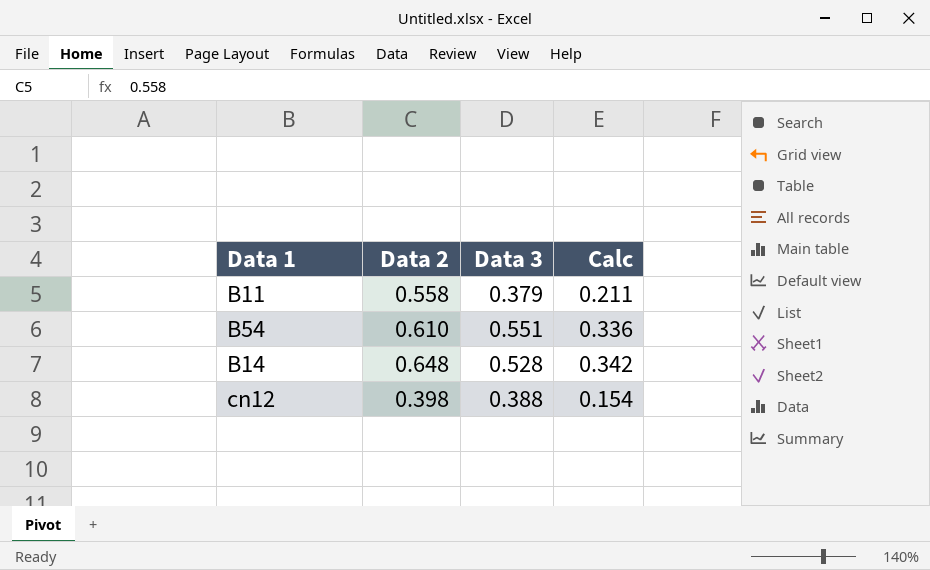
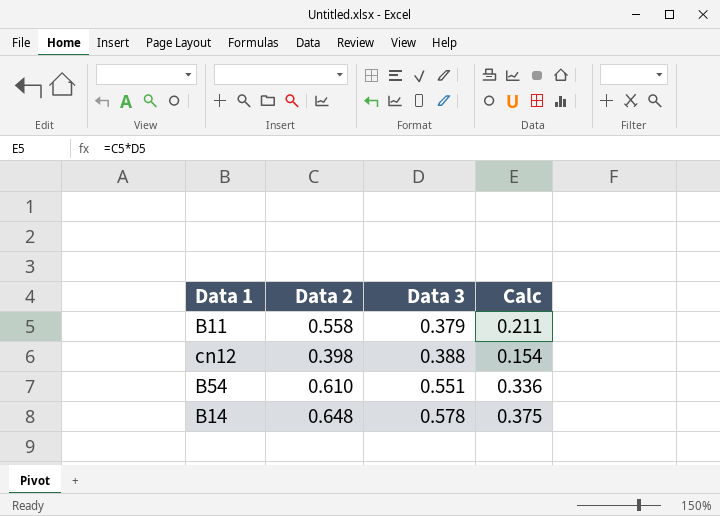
row order: none -> Data 3 ascending
B14 | Data 3: 0.528 -> 0.578
B14 | Calc: 0.342 -> 0.375

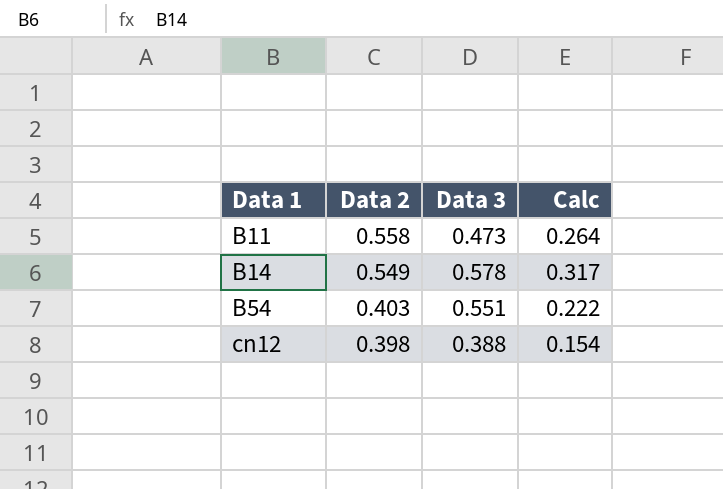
row order: Data 3 ascending -> Data 1 ascending
B11 | Data 3: 0.379 -> 0.473
B11 | Calc: 0.211 -> 0.264
B14 | Data 2: 0.648 -> 0.549
B14 | Calc: 0.375 -> 0.317
B54 | Data 2: 0.610 -> 0.403
B54 | Calc: 0.336 -> 0.222

